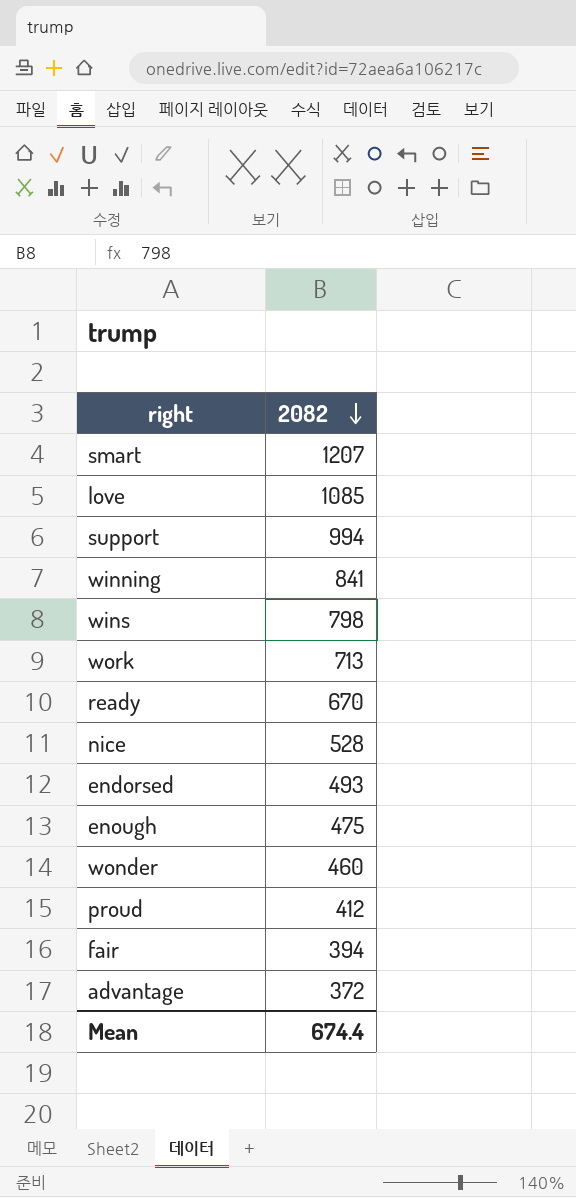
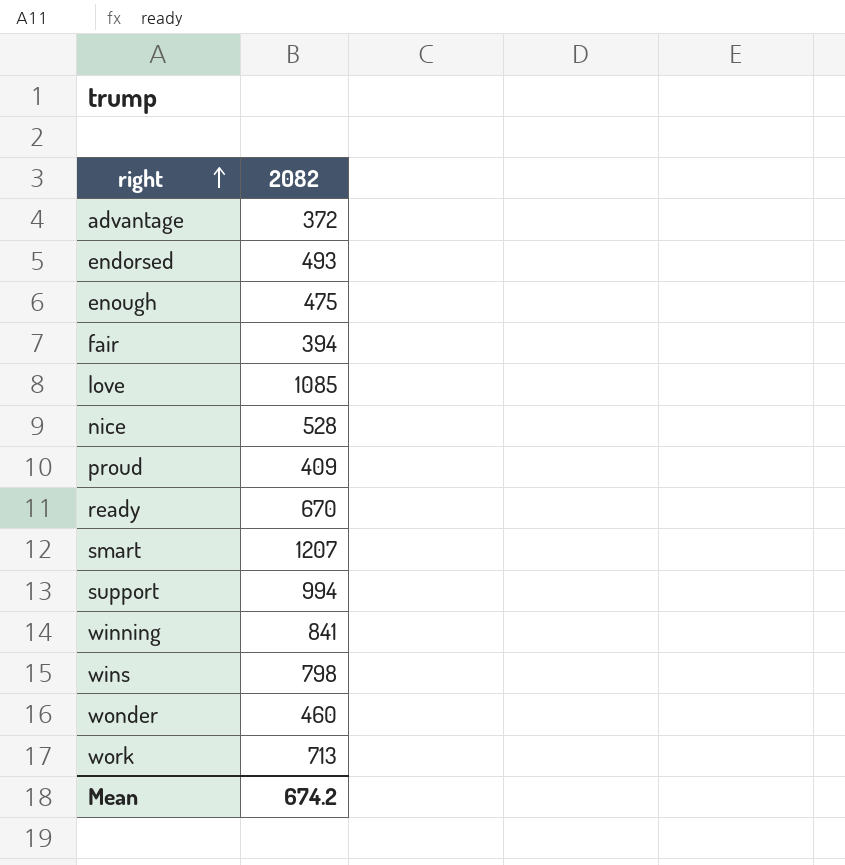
row order: 2082 descending -> right ascending
proud | 2082: 412 -> 409
Mean | 2082: 674.4 -> 674.2

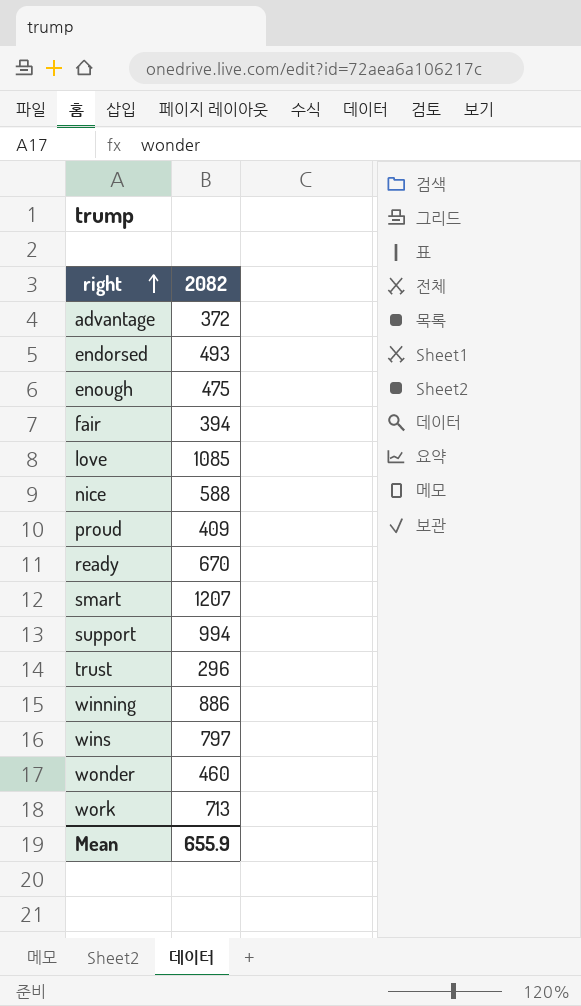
nice | 2082: 528 -> 588
row trust: none -> 296
winning | 2082: 841 -> 886
wins | 2082: 798 -> 797
Mean | 2082: 674.2 -> 655.9

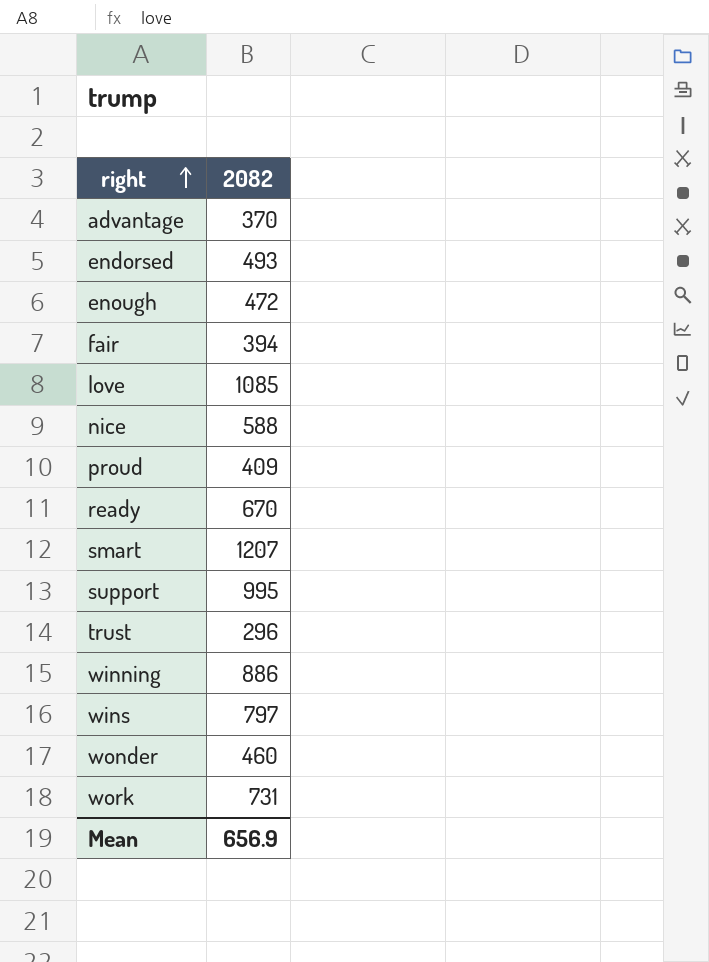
advantage | 2082: 372 -> 370
enough | 2082: 475 -> 472
support | 2082: 994 -> 995
work | 2082: 713 -> 731
Mean | 2082: 655.9 -> 656.9

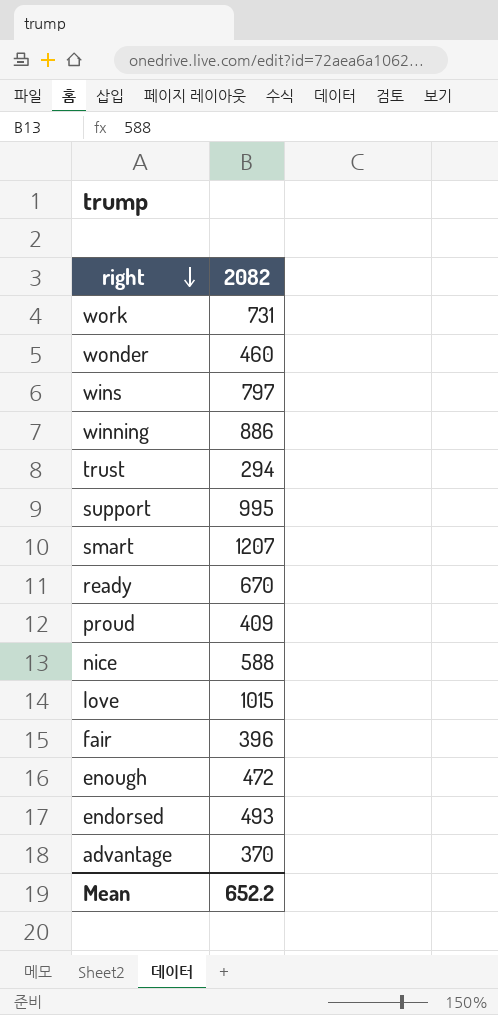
row order: right ascending -> right descending
trust | 2082: 296 -> 294
love | 2082: 1085 -> 1015
fair | 2082: 394 -> 396
Mean | 2082: 656.9 -> 652.2

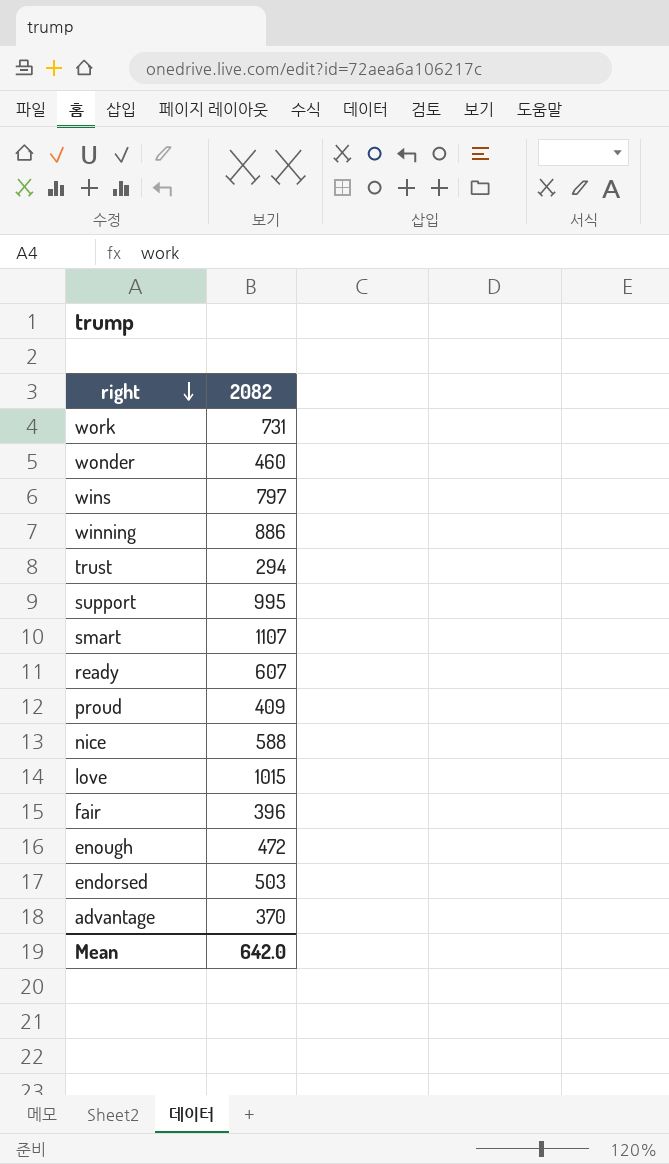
smart | 2082: 1207 -> 1107
ready | 2082: 670 -> 607
endorsed | 2082: 493 -> 503
Mean | 2082: 652.2 -> 642.0

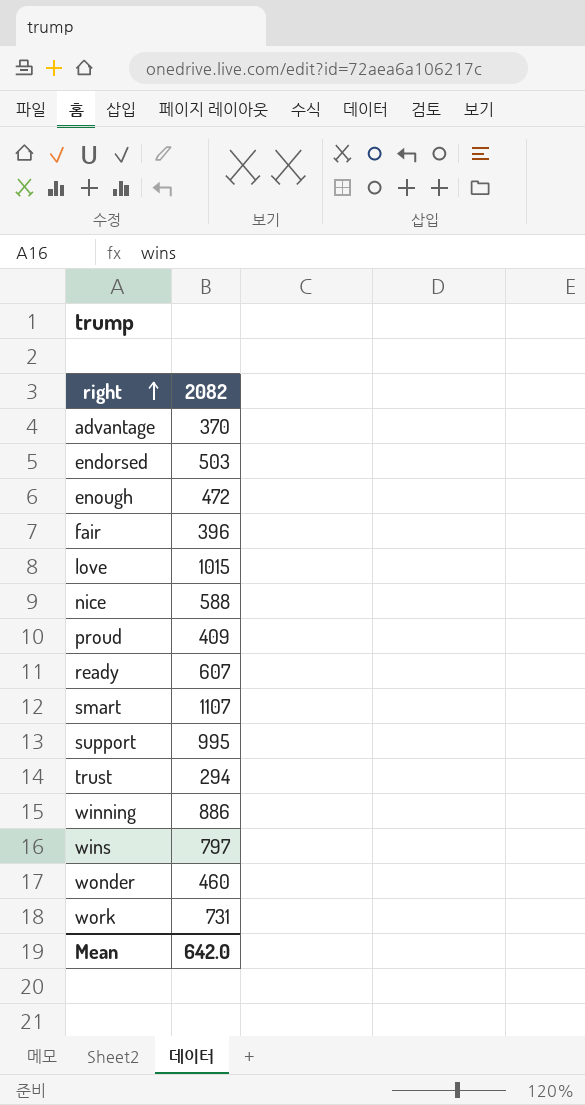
row order: right descending -> right ascending

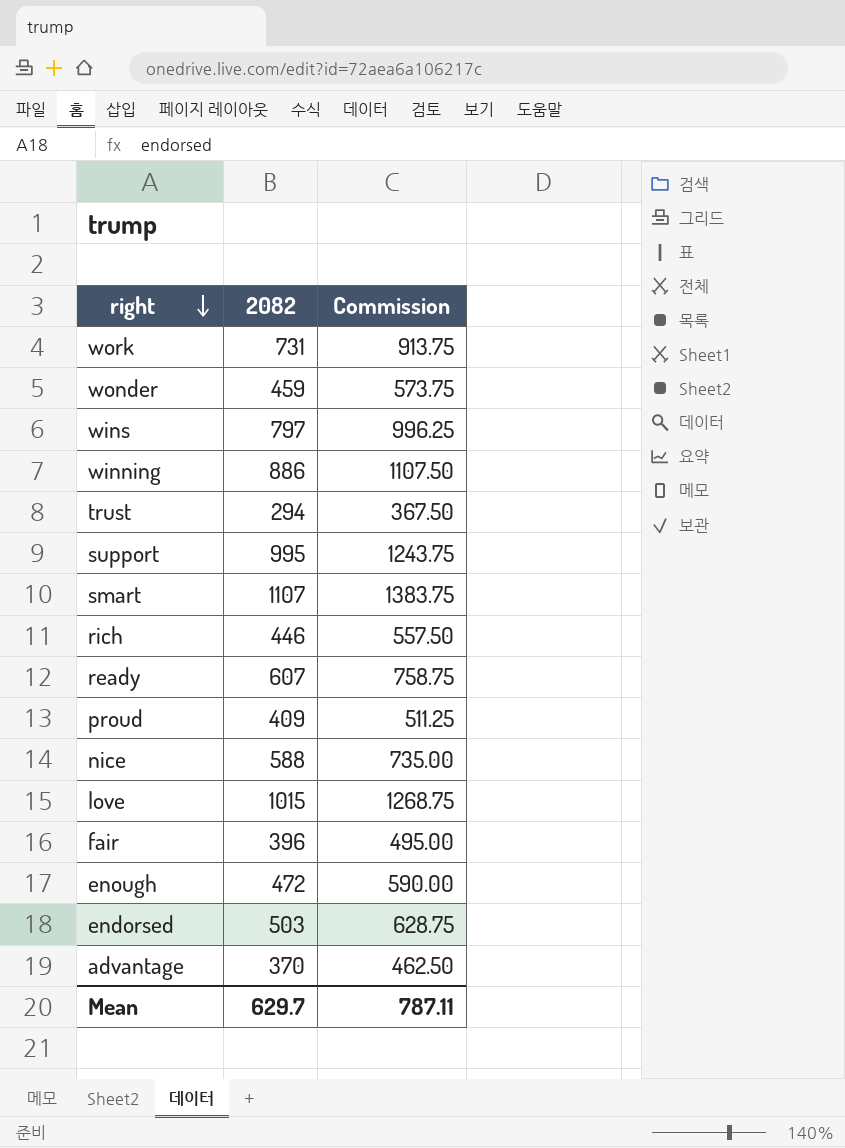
row order: right ascending -> right descending
column Commission | formula: none -> [2082] * 1.25
wonder | 2082: 460 -> 459
row rich: none -> 446 | 557.50
Mean | 2082: 642.0 -> 629.7

